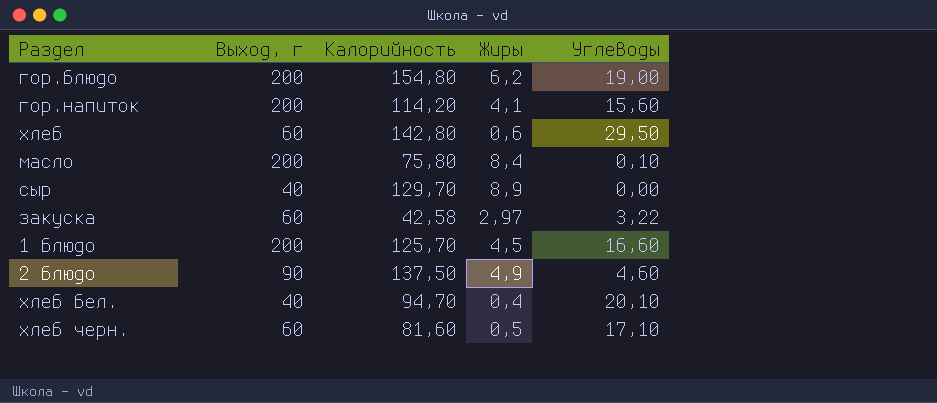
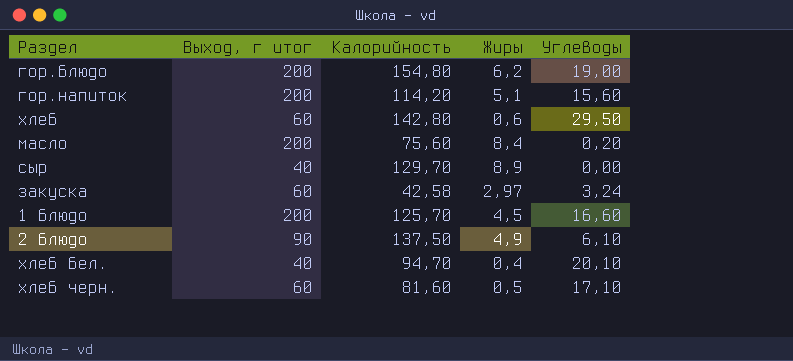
column name: Выход, г -> Выход, г итог
гор.напиток | Жиры: 4,1 -> 5,1
масло | Калорийность: 75,80 -> 75,60
масло | Углеводы: 0,10 -> 0,20
закуска | Углеводы: 3,22 -> 3,24
2 блюдо | Углеводы: 4,60 -> 6,10

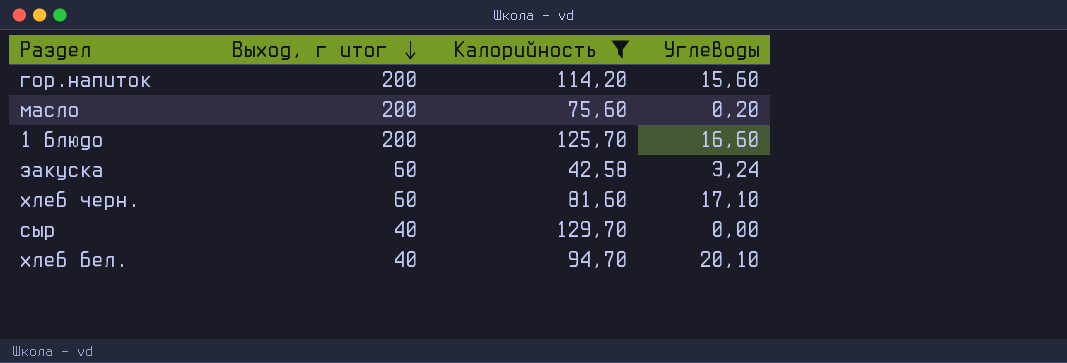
filter: none -> Калорийность <= 129,70
row order: none -> Выход, г итог descending
column Жиры | position: 4 -> none

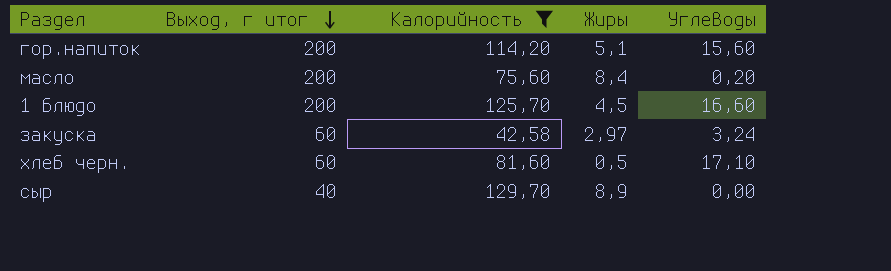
column Жиры | position: none -> 4
row хлеб бел.: 40 | 94,70 | 20,10 -> none

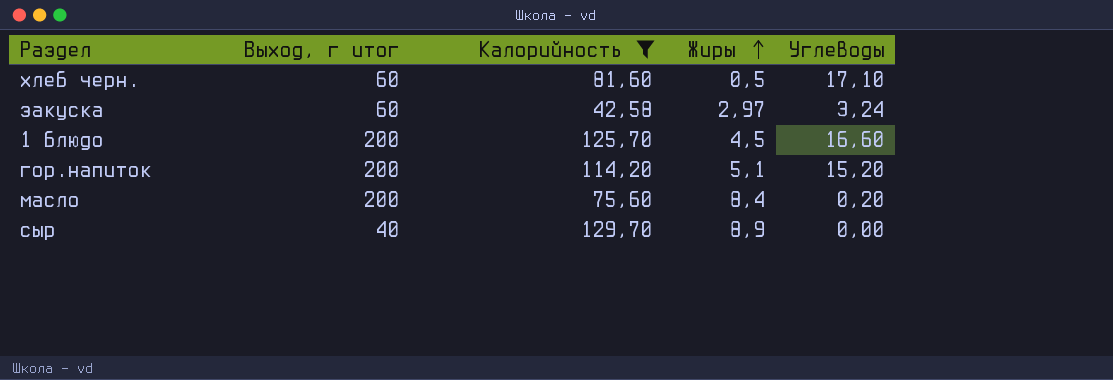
row order: Выход, г итог descending -> Жиры ascending
гор.напиток | Углеводы: 15,60 -> 15,20

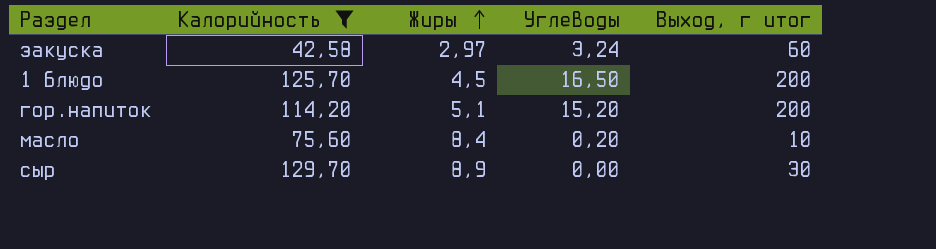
column Выход, г итог | position: 2 -> 5
row хлеб черн.: 60 | 81,60 | 0,5 | 17,10 -> none
1 блюдо | Углеводы: 16,60 -> 16,50
масло | Выход, г итог: 200 -> 10
сыр | Выход, г итог: 40 -> 30

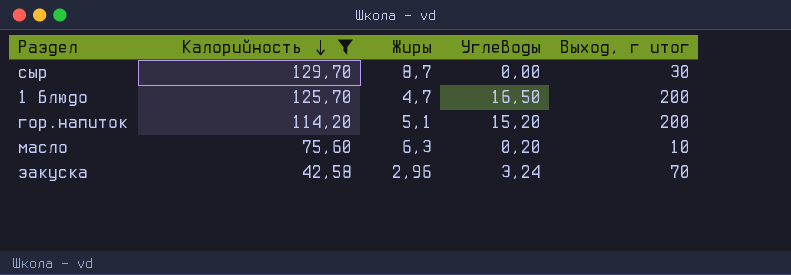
row order: Жиры ascending -> Калорийность descending
сыр | Жиры: 8,9 -> 8,7
1 блюдо | Жиры: 4,5 -> 4,7
масло | Жиры: 8,4 -> 6,3
закуска | Жиры: 2,97 -> 2,96
закуска | Выход, г итог: 60 -> 70

